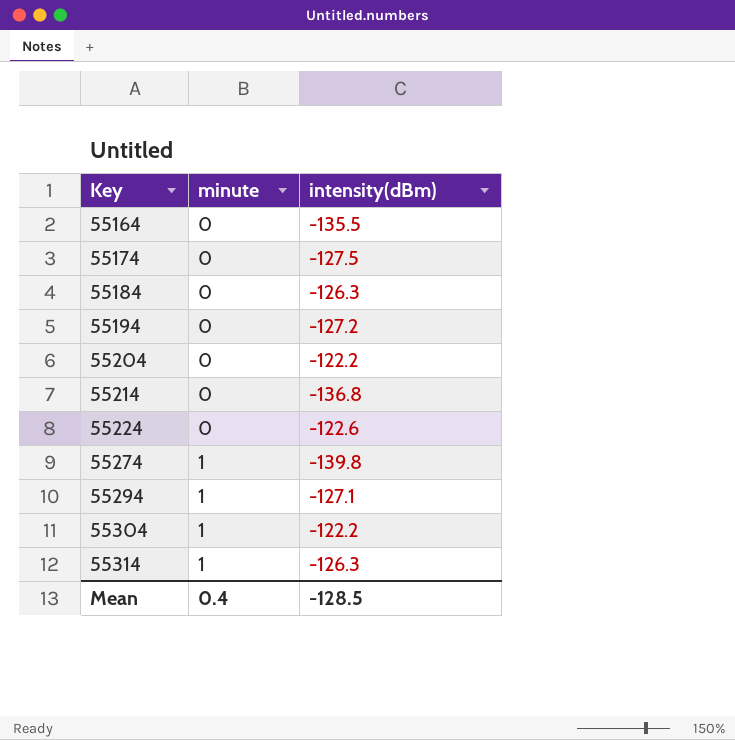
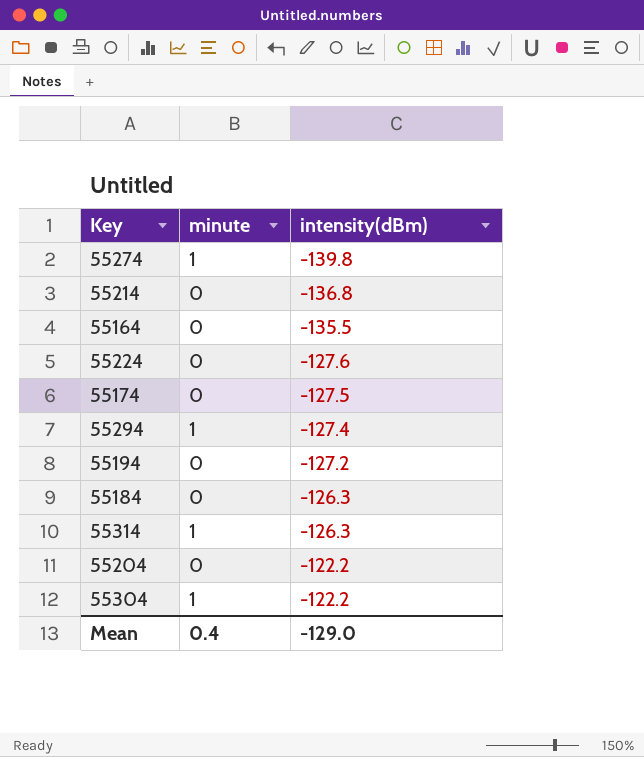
row order: Key ascending -> intensity(dBm) ascending
55224 | intensity(dBm): -122.6 -> -127.6
55294 | intensity(dBm): -127.1 -> -127.4
Mean | intensity(dBm): -128.5 -> -129.0

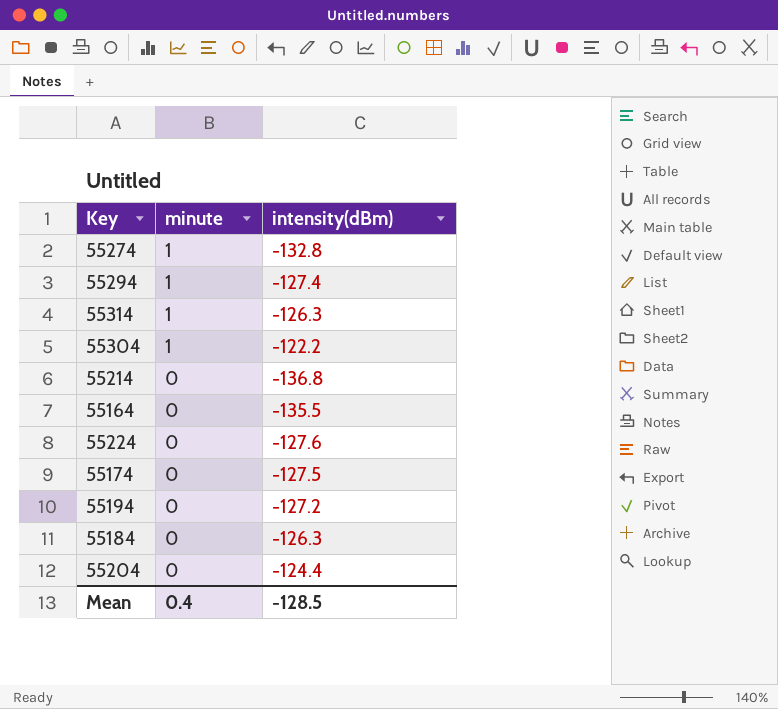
row order: intensity(dBm) ascending -> minute descending
55274 | intensity(dBm): -139.8 -> -132.8
55204 | intensity(dBm): -122.2 -> -124.4
Mean | intensity(dBm): -129.0 -> -128.5

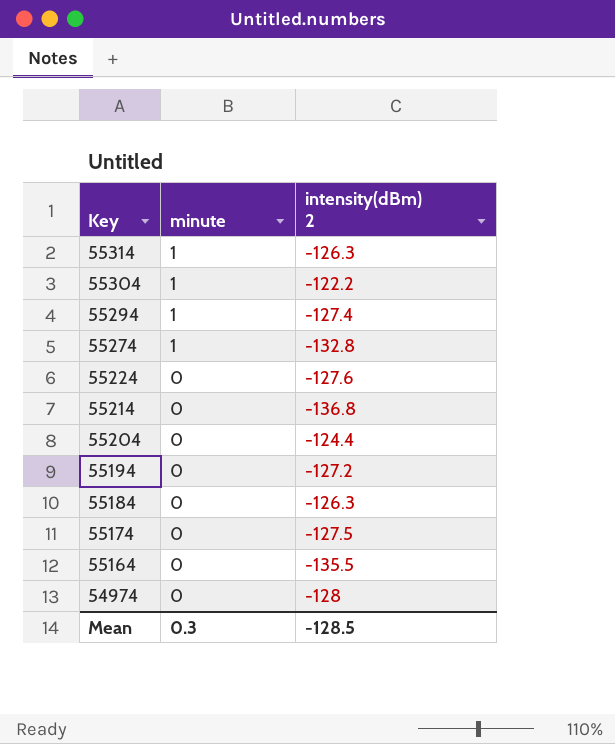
row order: minute descending -> Key descending
column name: intensity(dBm) -> intensity(dBm) 2
row 54974: none -> 0 | -128
Mean | minute: 0.4 -> 0.3

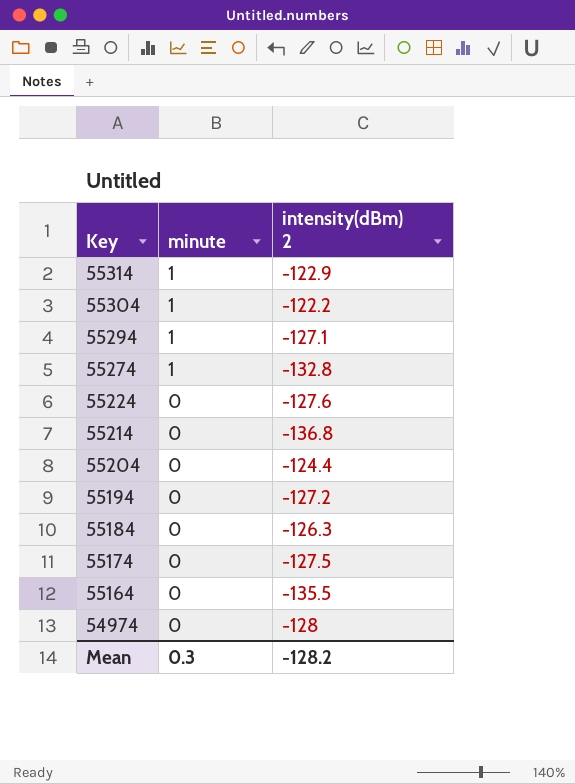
55314 | intensity(dBm) 2: -126.3 -> -122.9
55294 | intensity(dBm) 2: -127.4 -> -127.1
Mean | intensity(dBm) 2: -128.5 -> -128.2

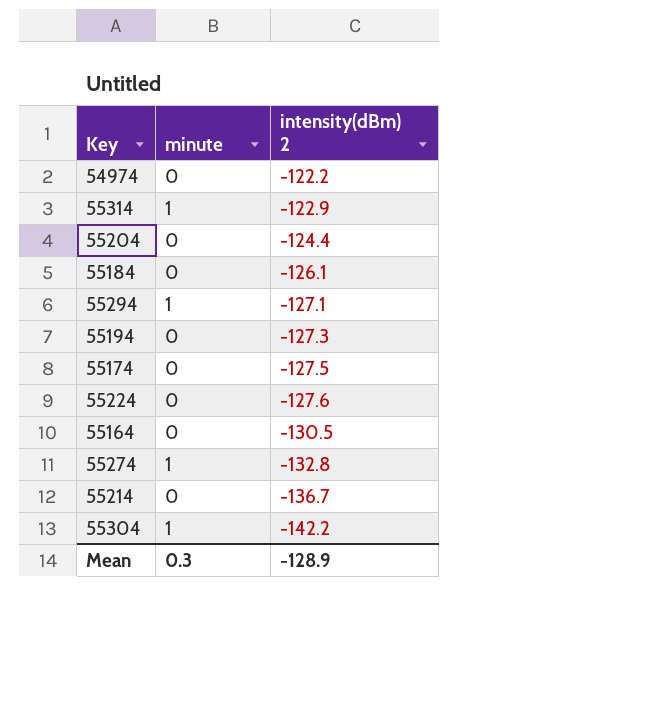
row order: Key descending -> intensity(dBm) 2 descending
54974 | intensity(dBm) 2: -128 -> -122.2
55184 | intensity(dBm) 2: -126.3 -> -126.1
55194 | intensity(dBm) 2: -127.2 -> -127.3
55164 | intensity(dBm) 2: -135.5 -> -130.5
55214 | intensity(dBm) 2: -136.8 -> -136.7
55304 | intensity(dBm) 2: -122.2 -> -142.2
Mean | intensity(dBm) 2: -128.2 -> -128.9

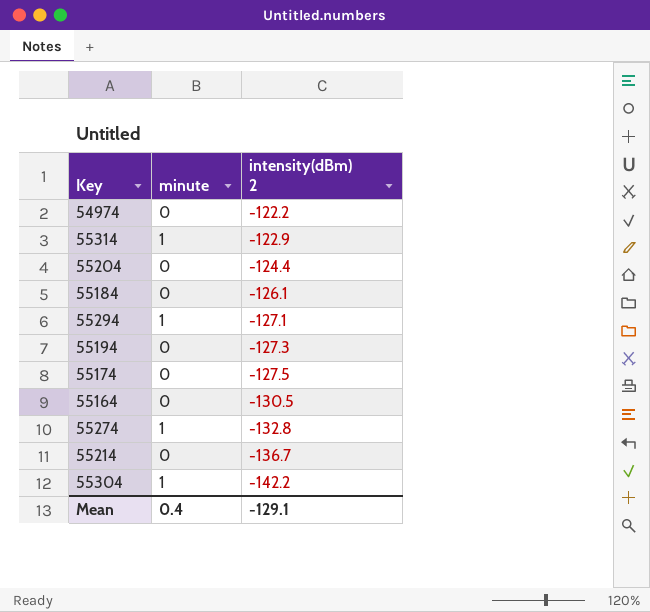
row 55224: 0 | -127.6 -> none
Mean | minute: 0.3 -> 0.4
Mean | intensity(dBm) 2: -128.9 -> -129.1

